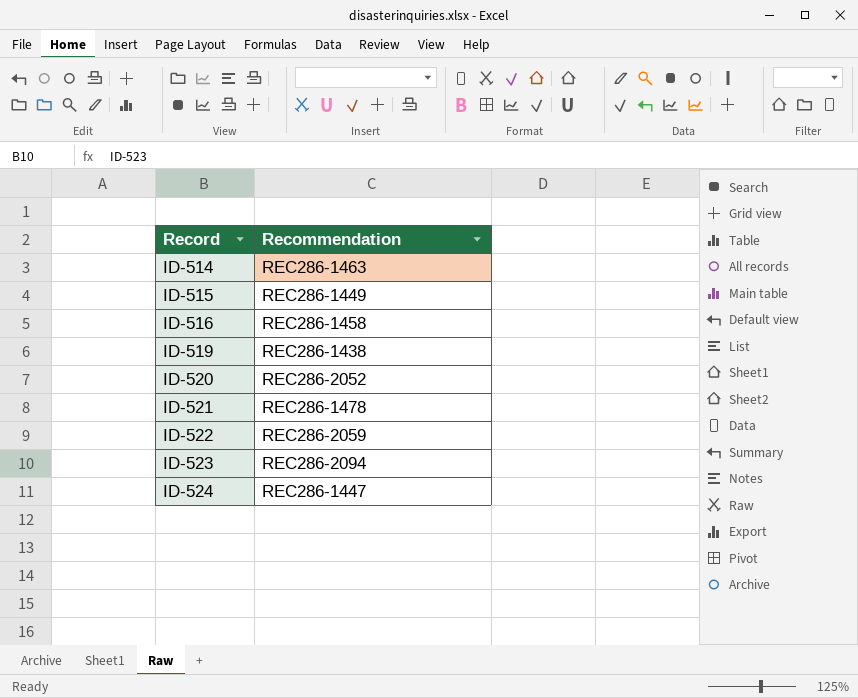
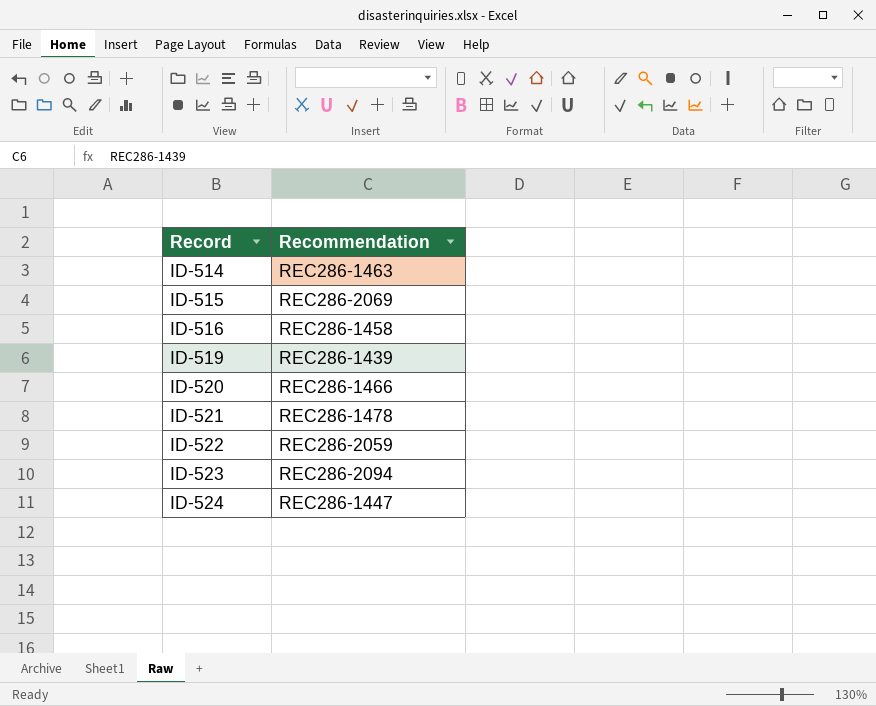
ID-515 | Recommendation: REC286-1449 -> REC286-2069
ID-519 | Recommendation: REC286-1438 -> REC286-1439
ID-520 | Recommendation: REC286-2052 -> REC286-1466

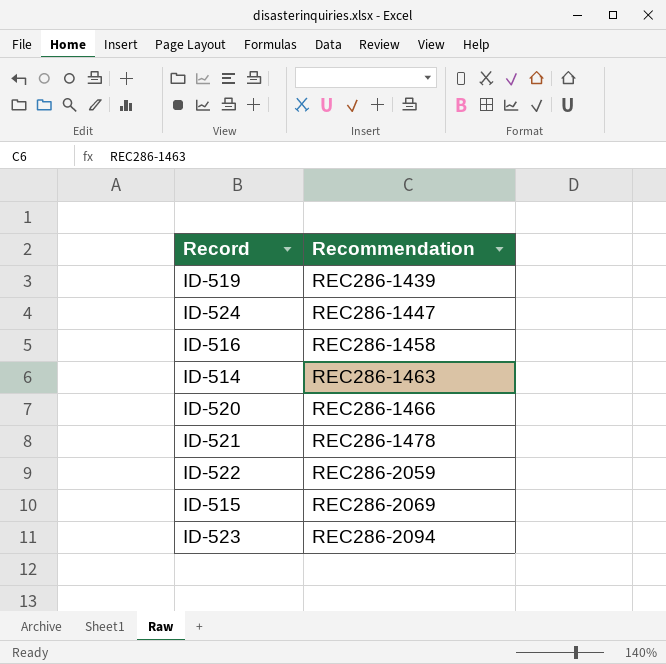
row order: Record ascending -> Recommendation ascending

